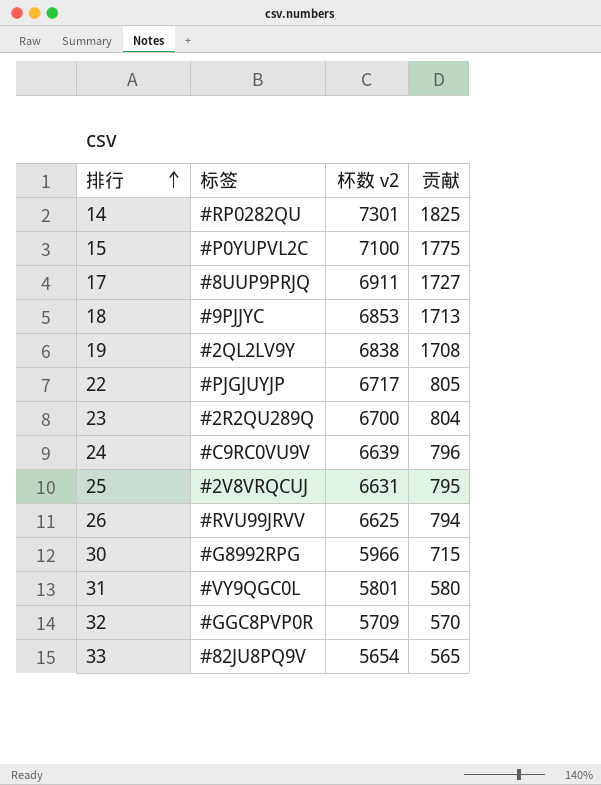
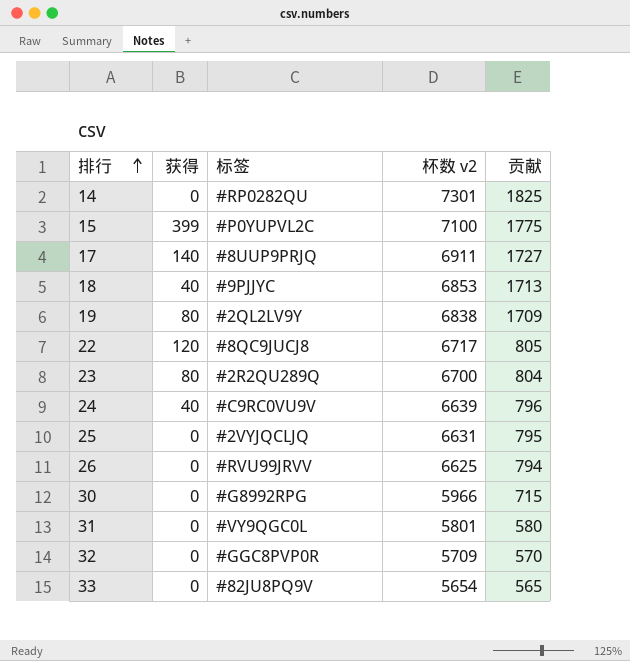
column 获得 | position: none -> 2
19 | 贡献: 1708 -> 1709
22 | 标签: #PJGJUYJP -> #8QC9JUCJ8
25 | 标签: #2V8VRQCUJ -> #2VYJQCLJQ

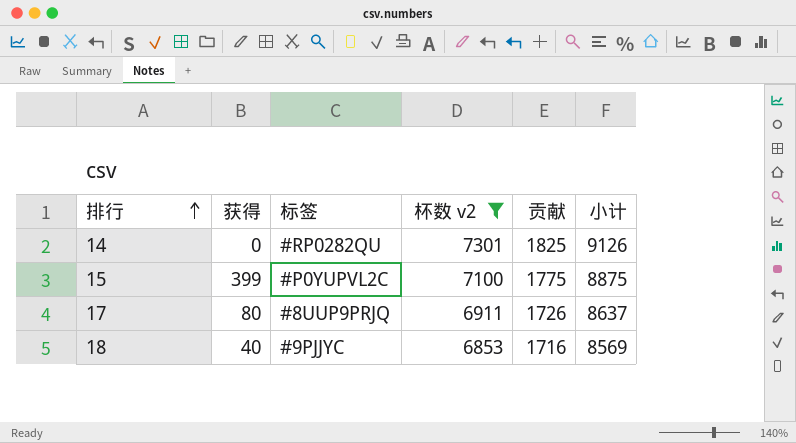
filter: none -> 杯数 v2 >= 6853
column 小计 | formula: none -> [杯数 v2] + [贡献]
17 | 获得: 140 -> 80
17 | 贡献: 1727 -> 1726
18 | 贡献: 1713 -> 1716

